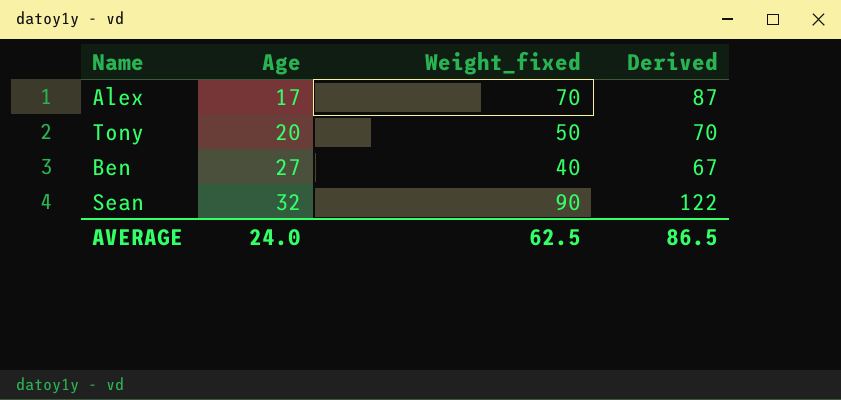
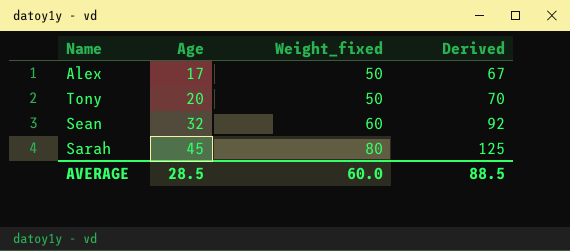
row Ben: 27 | 40 | 67 -> none
Alex | Weight_fixed: 70 -> 50
Alex | Derived: 87 -> 67
Sean | Weight_fixed: 90 -> 60
Sean | Derived: 122 -> 92
row Sarah: none -> 45 | 80 | 125
AVERAGE | Age: 24.0 -> 28.5
AVERAGE | Weight_fixed: 62.5 -> 60.0
AVERAGE | Derived: 86.5 -> 88.5

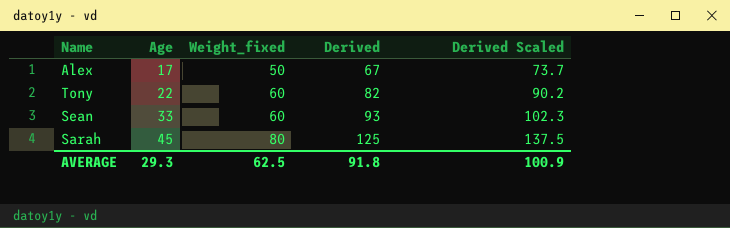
column Derived Scaled | formula: none -> [Derived] * 1.1
Tony | Age: 20 -> 22
Tony | Weight_fixed: 50 -> 60
Tony | Derived: 70 -> 82
Sean | Age: 32 -> 33
Sean | Derived: 92 -> 93
AVERAGE | Age: 28.5 -> 29.3
AVERAGE | Weight_fixed: 60.0 -> 62.5
AVERAGE | Derived: 88.5 -> 91.8

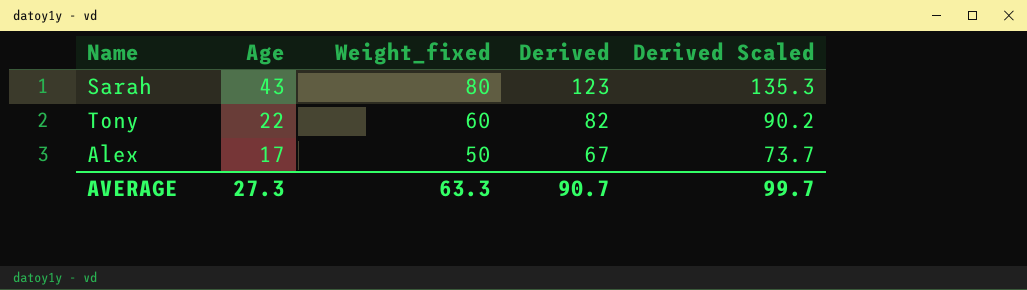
row order: Age ascending -> Age descending
row Sean: 33 | 60 | 93 | 102.3 -> none
Sarah | Age: 45 -> 43
Sarah | Derived: 125 -> 123
Sarah | Derived Scaled: 137.5 -> 135.3
AVERAGE | Age: 29.3 -> 27.3
AVERAGE | Weight_fixed: 62.5 -> 63.3
AVERAGE | Derived: 91.8 -> 90.7
AVERAGE | Derived Scaled: 100.9 -> 99.7

